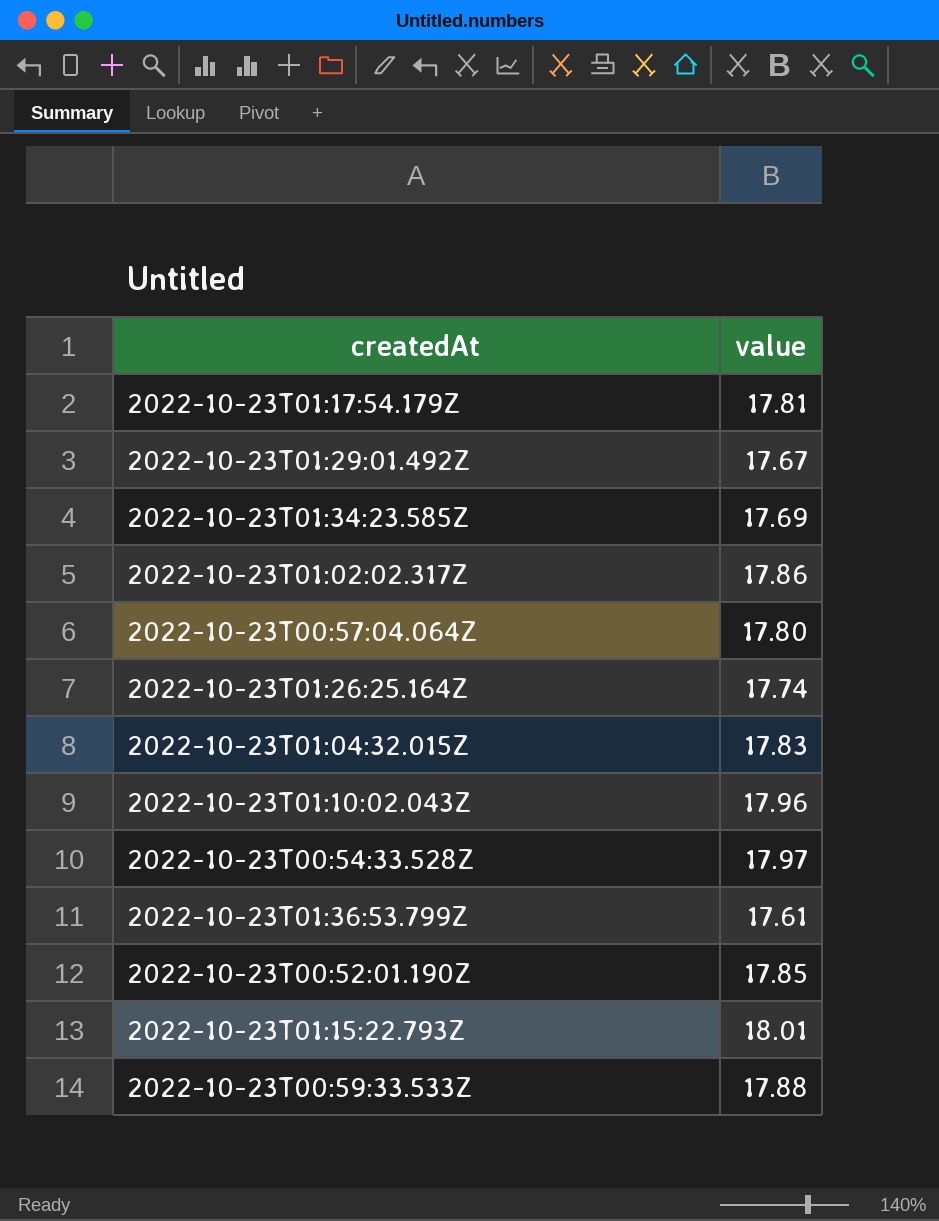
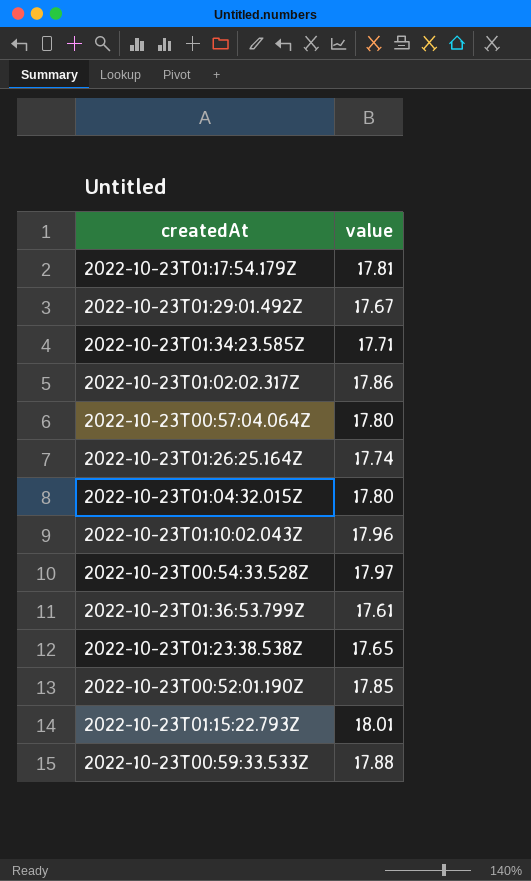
2022-10-23T01:34:23.585Z | value: 17.69 -> 17.71
2022-10-23T01:04:32.015Z | value: 17.83 -> 17.80
row 2022-10-23T01:23:38.538Z: none -> 17.65

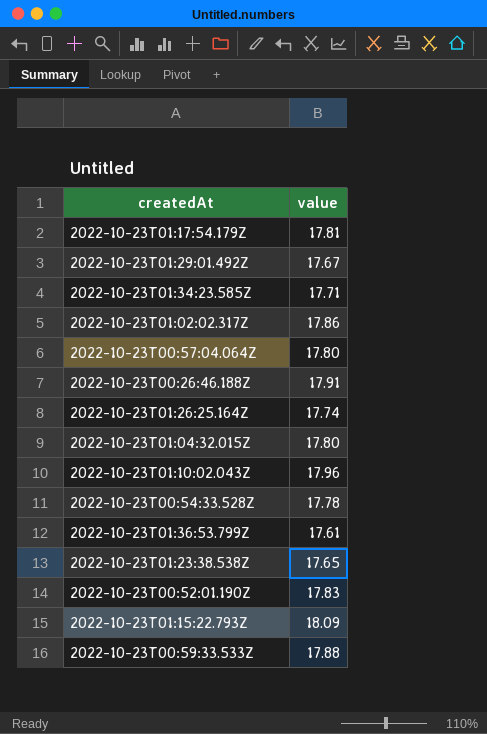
row 2022-10-23T00:26:46.188Z: none -> 17.91
2022-10-23T00:54:33.528Z | value: 17.97 -> 17.78
2022-10-23T00:52:01.190Z | value: 17.85 -> 17.83
2022-10-23T01:15:22.793Z | value: 18.01 -> 18.09

